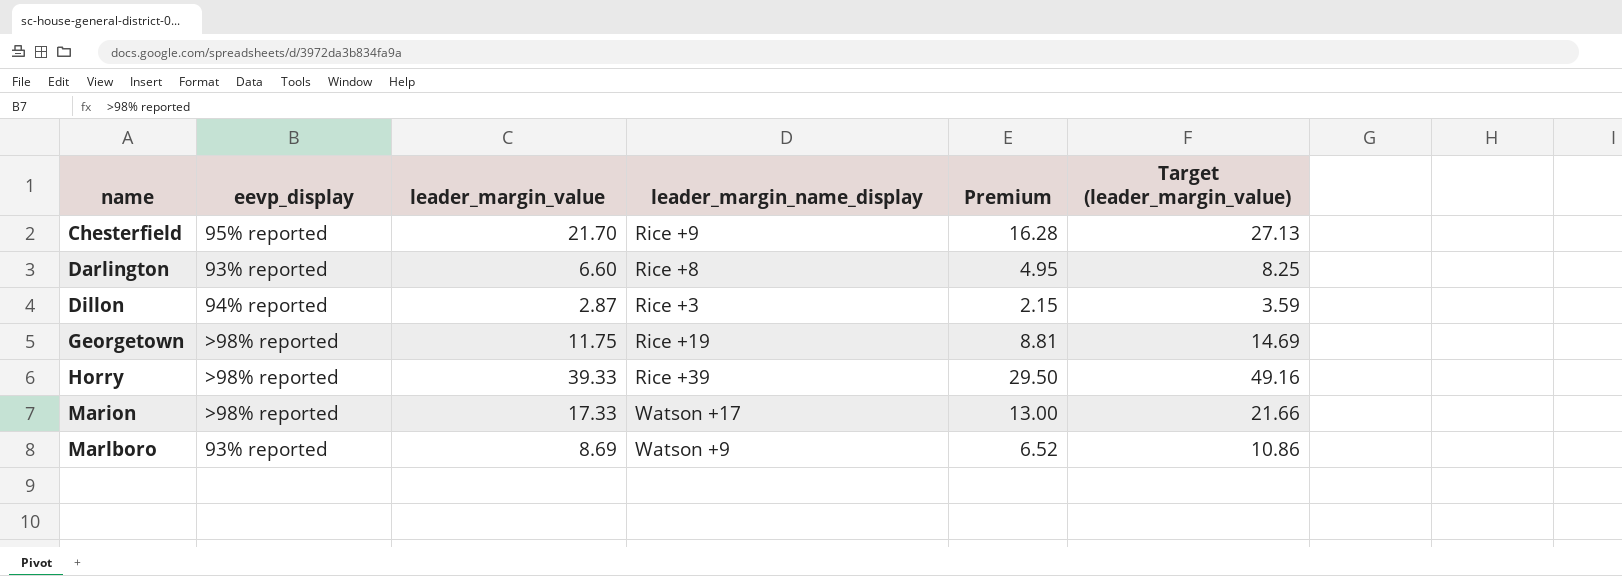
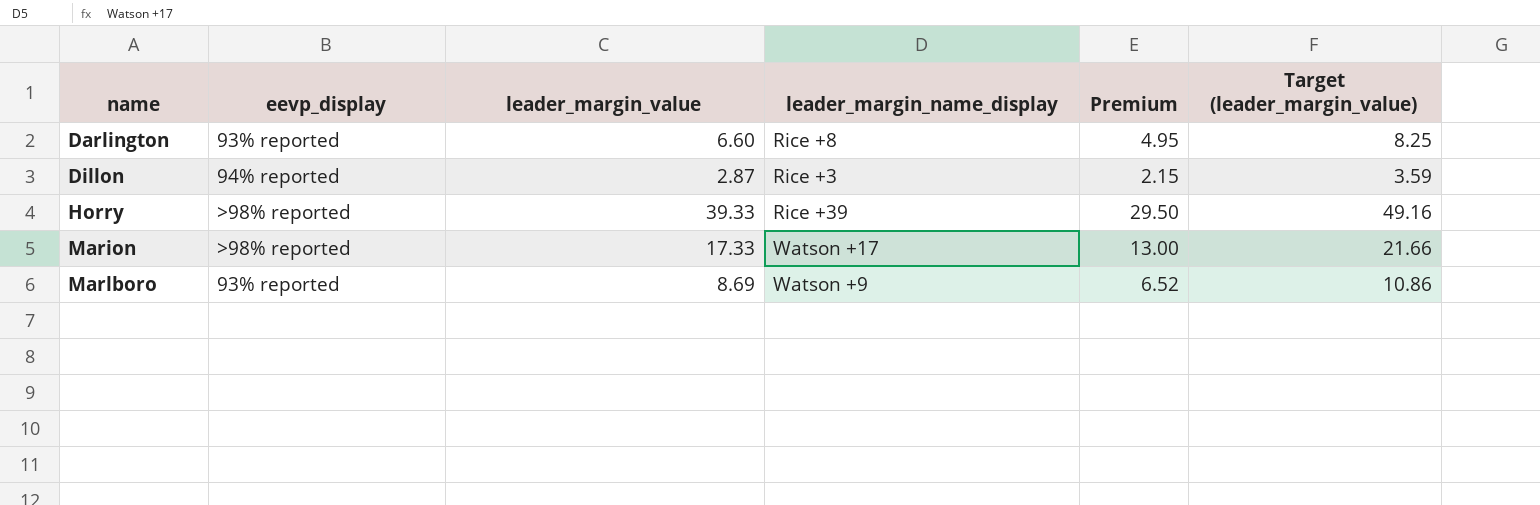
row Chesterfield: 95% reported | 21.70 | Rice +9 | 16.28 | 27.13 -> none
row Georgetown: >98% reported | 11.75 | Rice +19 | 8.81 | 14.69 -> none

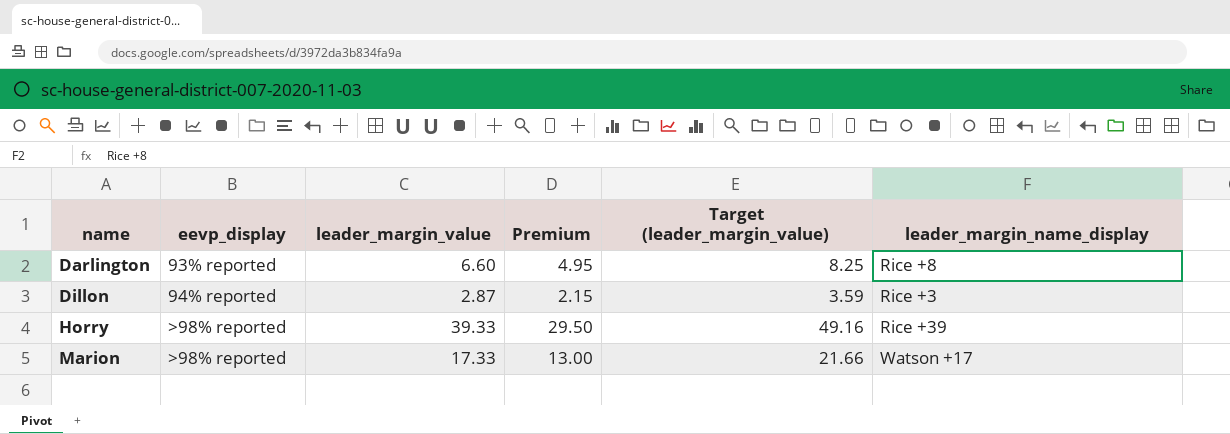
column leader_margin_name_display | position: 4 -> 6
row Marlboro: 93% reported | 8.69 | Watson +9 | 6.52 | 10.86 -> none

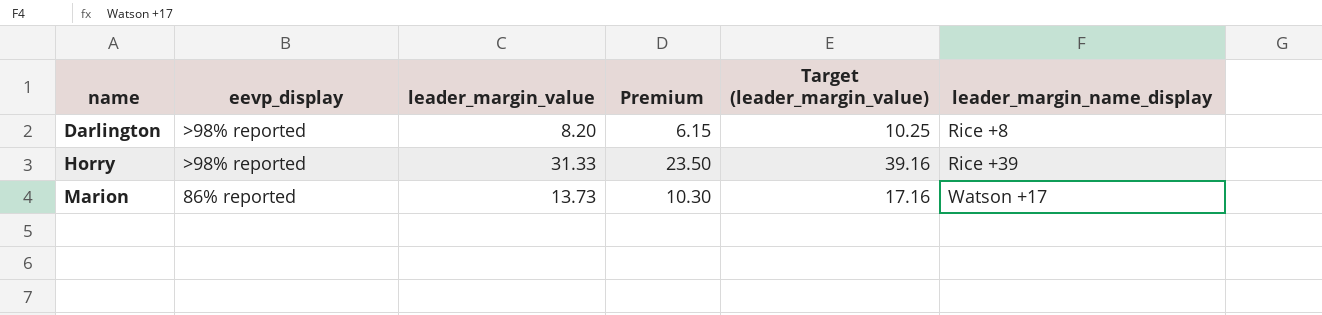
row Dillon: 94% reported | 2.87 | 2.15 | 3.59 | Rice +3 -> none
Darlington | eevp_display: 93% reported -> >98% reported
Darlington | leader_margin_value: 6.60 -> 8.20
Darlington | Premium: 4.95 -> 6.15
Darlington | Target (leader_margin_value): 8.25 -> 10.25
Horry | leader_margin_value: 39.33 -> 31.33
Horry | Premium: 29.50 -> 23.50
Horry | Target (leader_margin_value): 49.16 -> 39.16
Marion | eevp_display: >98% reported -> 86% reported
Marion | leader_margin_value: 17.33 -> 13.73
Marion | Premium: 13.00 -> 10.30
Marion | Target (leader_margin_value): 21.66 -> 17.16

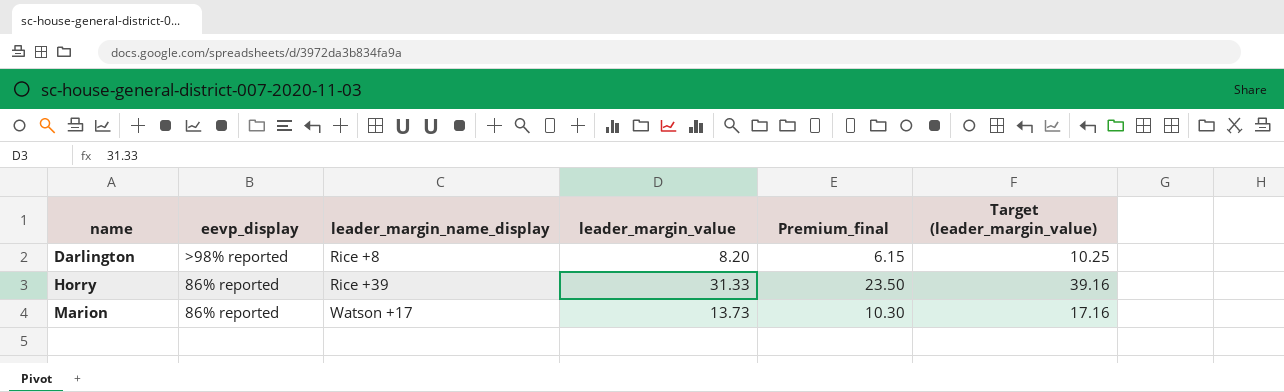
column leader_margin_name_display | position: 6 -> 3
column name: Premium -> Premium_final
Horry | eevp_display: >98% reported -> 86% reported

